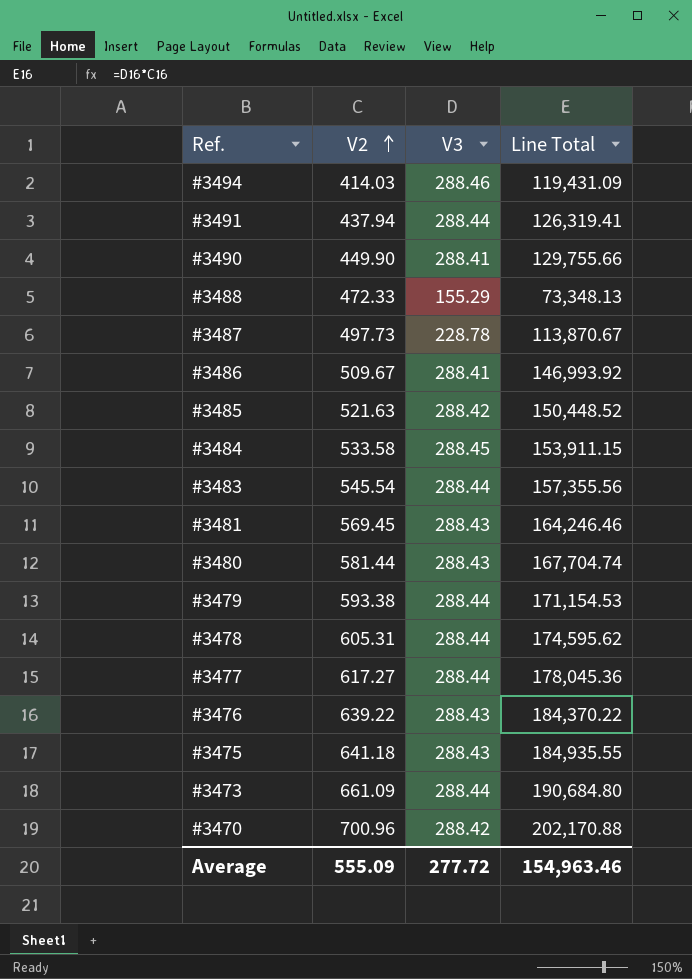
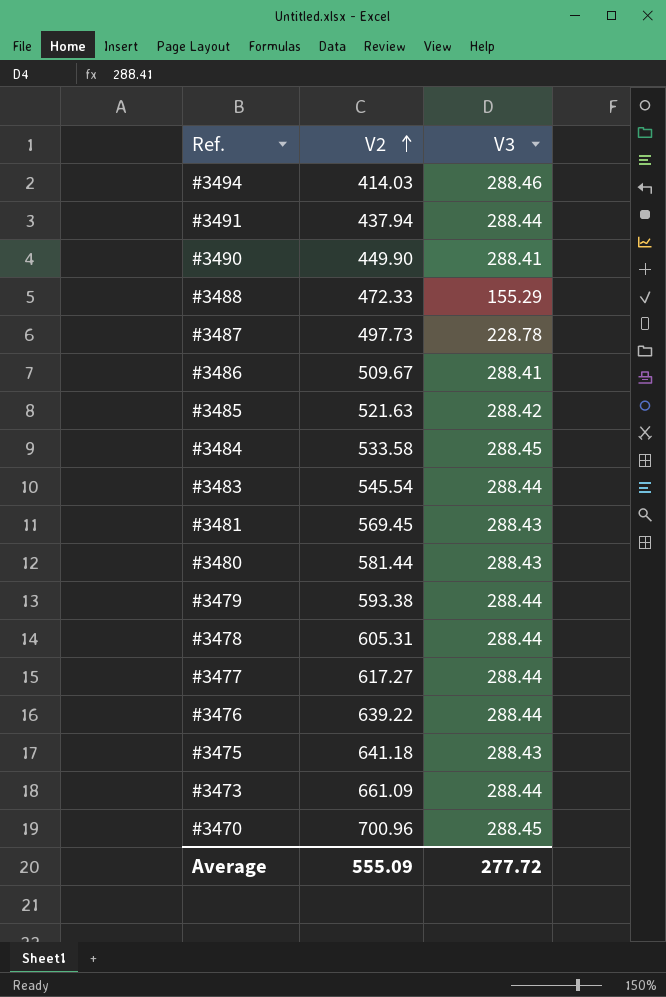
column Line Total | formula: [V2] * [V3] -> none
#3476 | V3: 288.43 -> 288.44
#3470 | V3: 288.42 -> 288.45

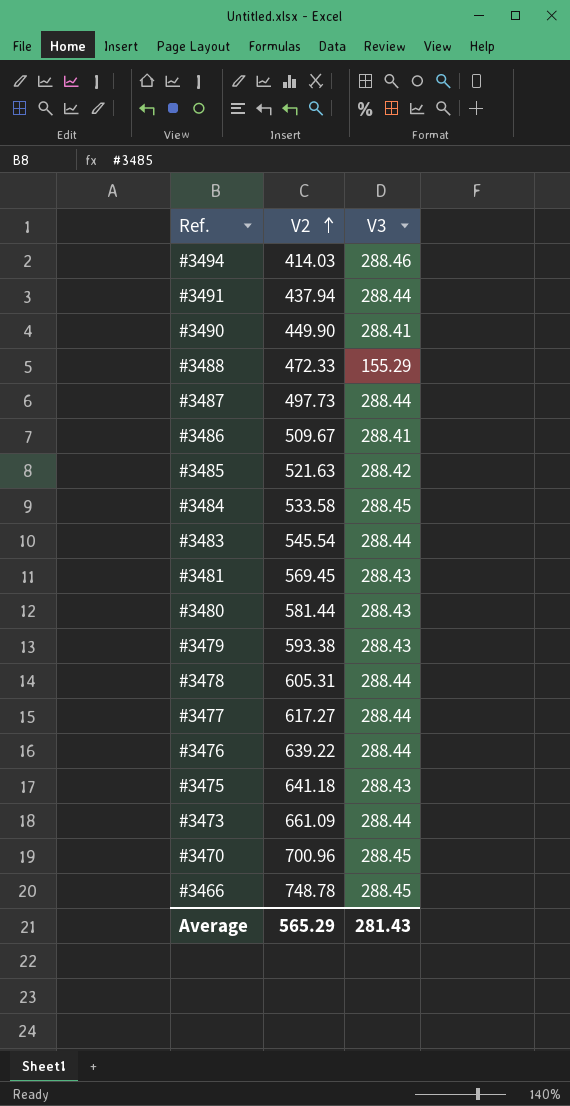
#3487 | V3: 228.78 -> 288.44
#3479 | V3: 288.44 -> 288.43
row #3466: none -> 748.78 | 288.45
Average | V2: 555.09 -> 565.29
Average | V3: 277.72 -> 281.43

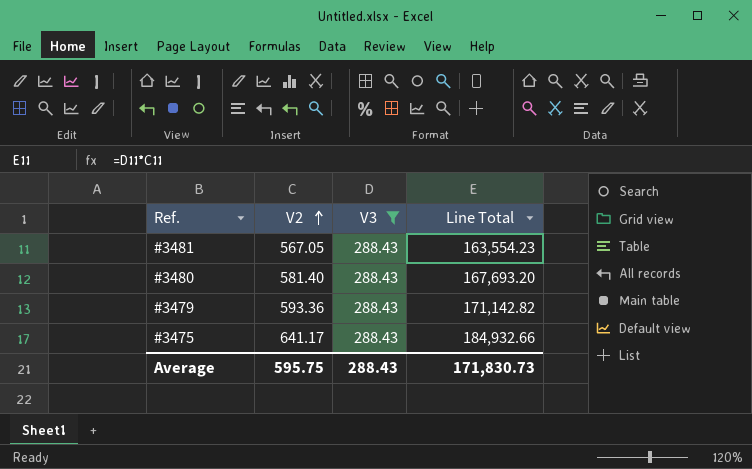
filter: none -> V3 = 288.43
column Line Total | formula: none -> [V2] * [V3]
#3481 | V2: 569.45 -> 567.05
#3480 | V2: 581.44 -> 581.40
#3479 | V2: 593.38 -> 593.36
#3475 | V2: 641.18 -> 641.17
Average | V2: 565.29 -> 595.75
Average | V3: 281.43 -> 288.43

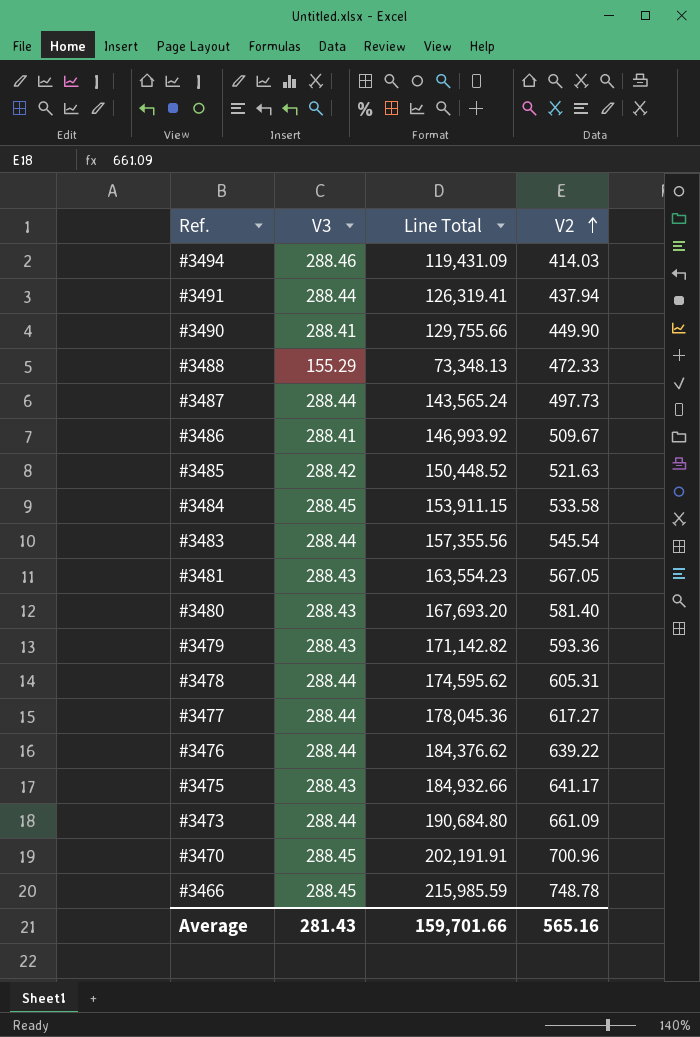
filter: V3 = 288.43 -> none
column V2 | position: 2 -> 4
Average | V3: 288.43 -> 281.43
Average | Line Total: 171,830.73 -> 159,701.66
Average | V2: 595.75 -> 565.16

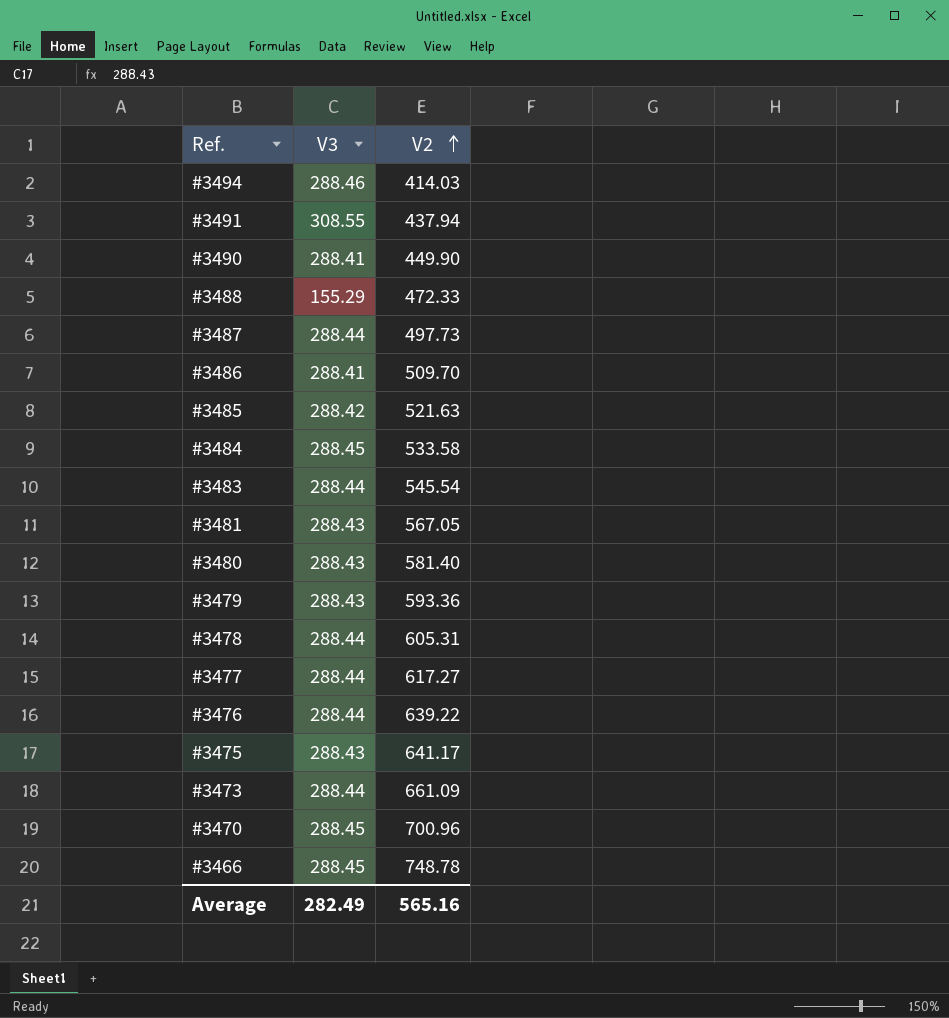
column Line Total | formula: [V3] * [V2] -> none
#3491 | V3: 288.44 -> 308.55
#3486 | V2: 509.67 -> 509.70
Average | V3: 281.43 -> 282.49

